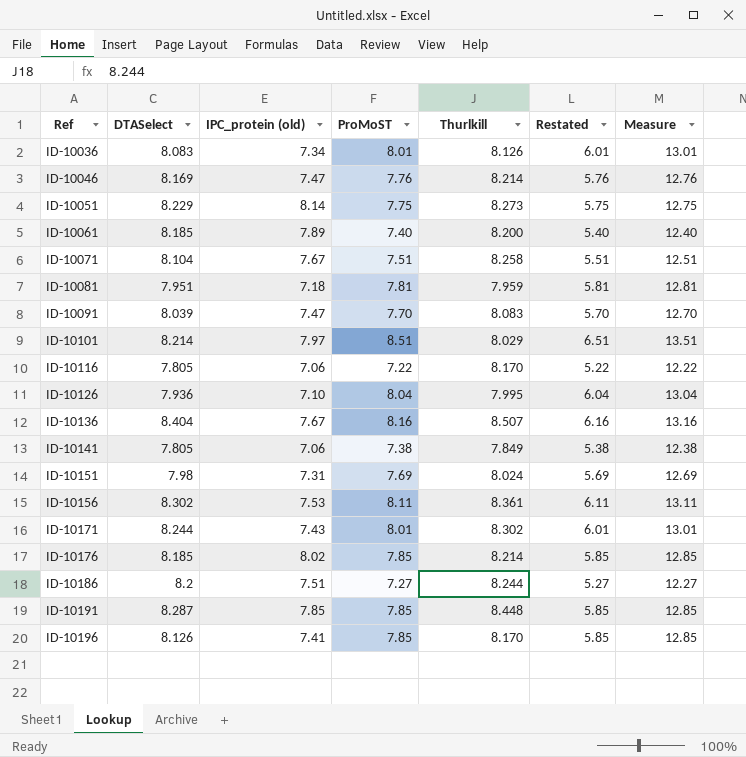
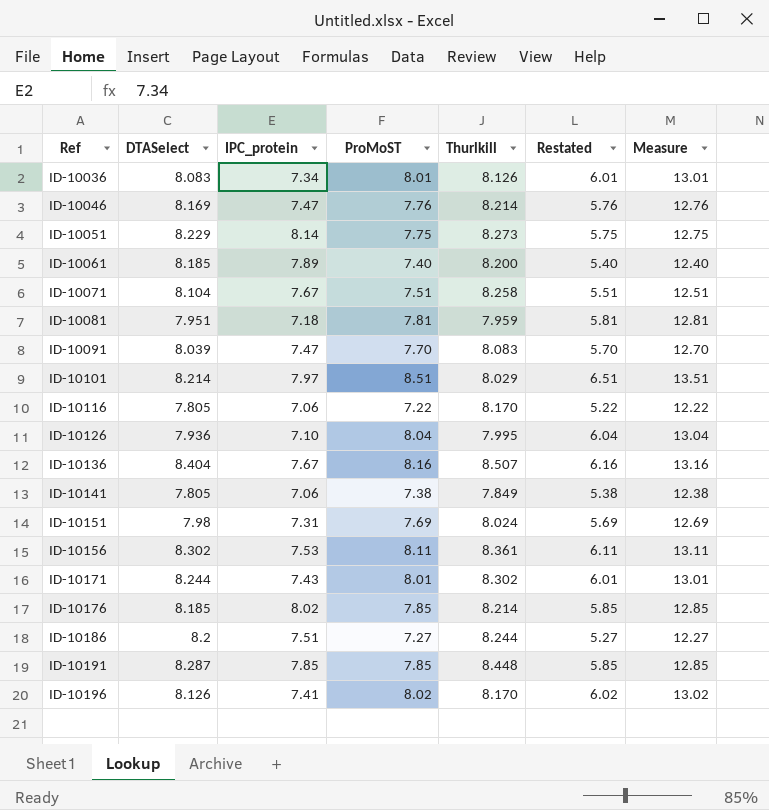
column name: IPC_protein (old) -> IPC_protein
ID-10196 | ProMoST: 7.85 -> 8.02
ID-10196 | Restated: 5.85 -> 6.02
ID-10196 | Measure: 12.85 -> 13.02

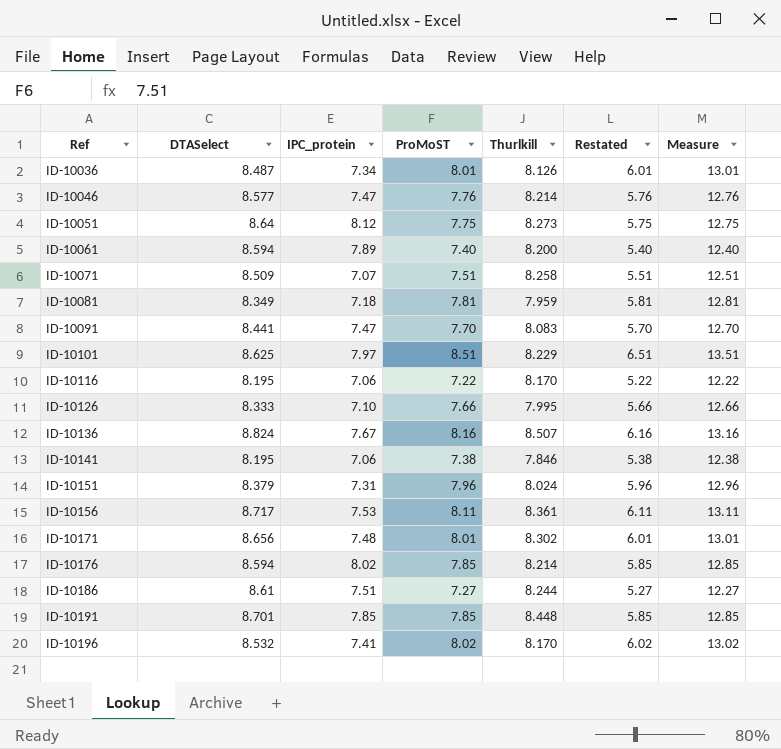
ID-10036 | DTASelect: 8.083 -> 8.487
ID-10046 | DTASelect: 8.169 -> 8.577
ID-10051 | DTASelect: 8.229 -> 8.64
ID-10051 | IPC_protein: 8.14 -> 8.12
ID-10061 | DTASelect: 8.185 -> 8.594
ID-10071 | DTASelect: 8.104 -> 8.509
ID-10071 | IPC_protein: 7.67 -> 7.07
ID-10081 | DTASelect: 7.951 -> 8.349
ID-10091 | DTASelect: 8.039 -> 8.441
ID-10101 | DTASelect: 8.214 -> 8.625
ID-10101 | Thurlkill: 8.029 -> 8.229
ID-10116 | DTASelect: 7.805 -> 8.195
ID-10126 | DTASelect: 7.936 -> 8.333
ID-10126 | ProMoST: 8.04 -> 7.66
ID-10126 | Restated: 6.04 -> 5.66
ID-10126 | Measure: 13.04 -> 12.66
ID-10136 | DTASelect: 8.404 -> 8.824
ID-10141 | DTASelect: 7.805 -> 8.195
ID-10141 | Thurlkill: 7.849 -> 7.846
ID-10151 | DTASelect: 7.98 -> 8.379
ID-10151 | ProMoST: 7.69 -> 7.96
ID-10151 | Restated: 5.69 -> 5.96
ID-10151 | Measure: 12.69 -> 12.96
ID-10156 | DTASelect: 8.302 -> 8.717
ID-10171 | DTASelect: 8.244 -> 8.656
ID-10171 | IPC_protein: 7.43 -> 7.48
ID-10176 | DTASelect: 8.185 -> 8.594
ID-10186 | DTASelect: 8.2 -> 8.61
ID-10191 | DTASelect: 8.287 -> 8.701
ID-10196 | DTASelect: 8.126 -> 8.532

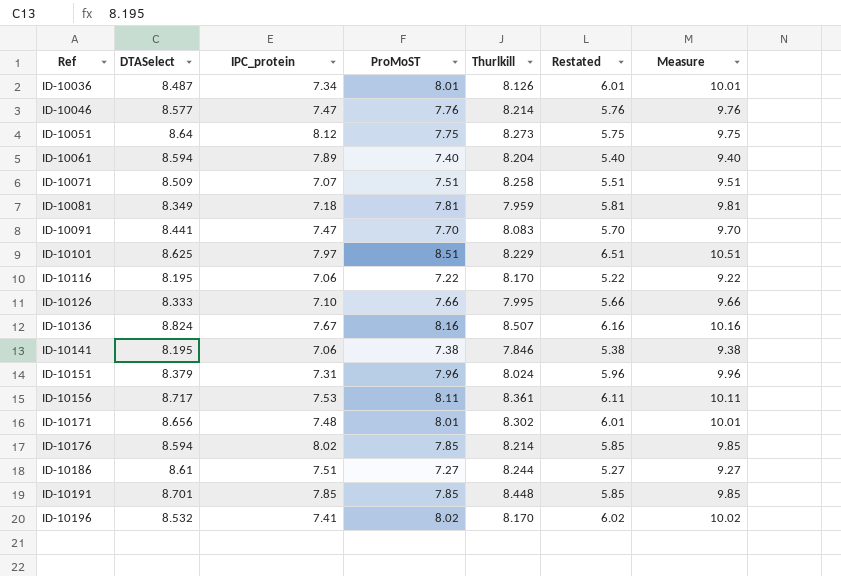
column Measure | formula: [ProMoST] + 5 -> [ProMoST] + 2
ID-10061 | Thurlkill: 8.200 -> 8.204

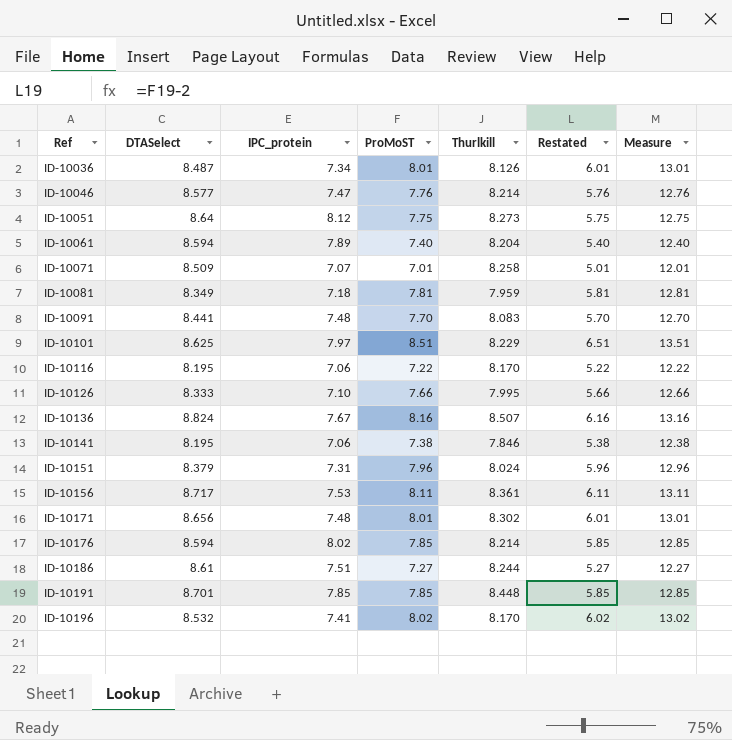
column Measure | formula: [ProMoST] + 2 -> [ProMoST] + 5
ID-10071 | ProMoST: 7.51 -> 7.01
ID-10071 | Restated: 5.51 -> 5.01
ID-10091 | IPC_protein: 7.47 -> 7.48

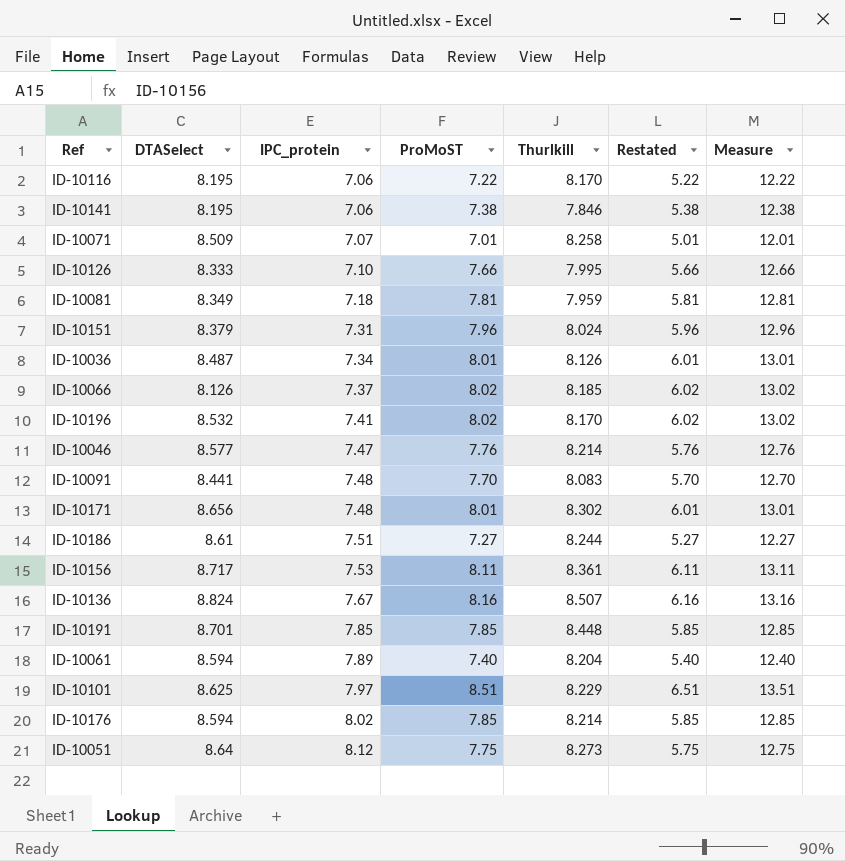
row order: Ref ascending -> IPC_protein ascending
row ID-10066: none -> 8.126 | 7.37 | 8.02 | 8.185 | 6.02 | 13.02

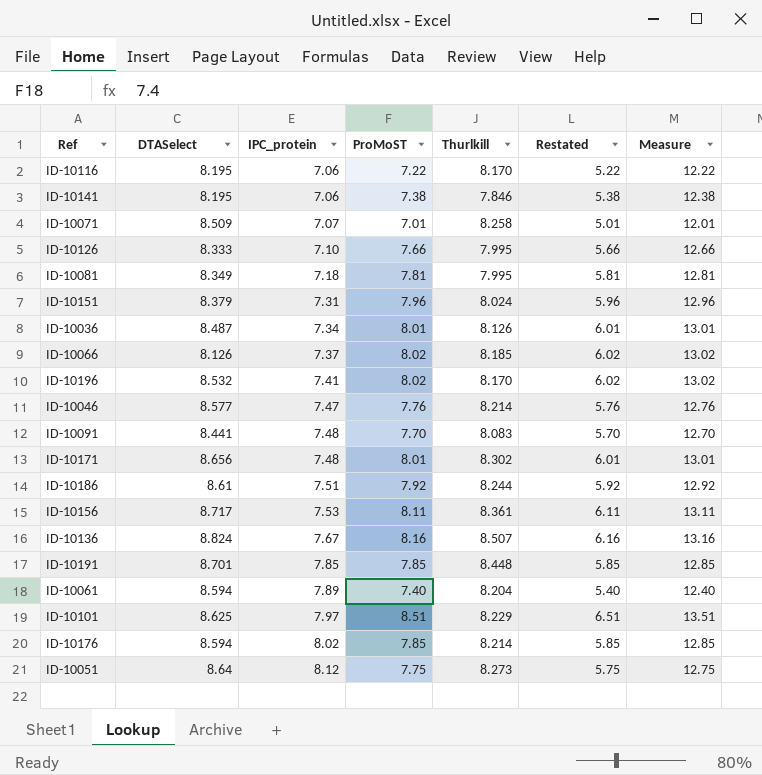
ID-10081 | Thurlkill: 7.959 -> 7.995
ID-10186 | ProMoST: 7.27 -> 7.92
ID-10186 | Restated: 5.27 -> 5.92
ID-10186 | Measure: 12.27 -> 12.92

